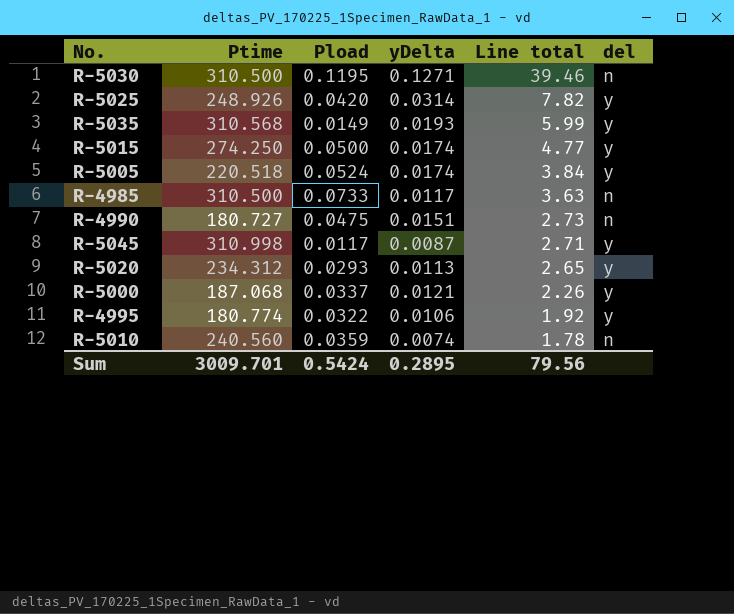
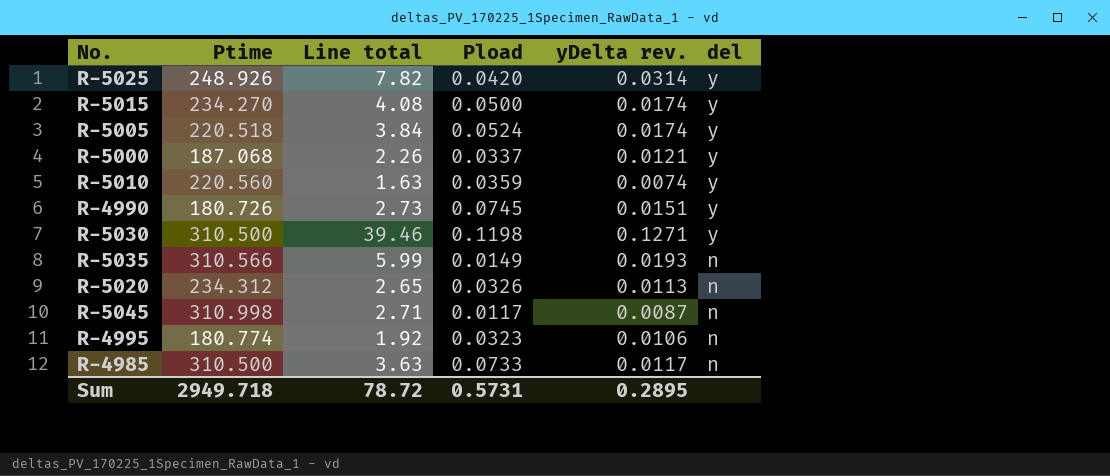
row order: Line total descending -> del descending
column Line total | position: 5 -> 3
column name: yDelta -> yDelta rev.
R-5015 | Ptime: 274.250 -> 234.270
R-5015 | Line total: 4.77 -> 4.08
R-5010 | Ptime: 240.560 -> 220.560
R-5010 | Line total: 1.78 -> 1.63
R-5010 | del: n -> y
R-4990 | Ptime: 180.727 -> 180.726
R-4990 | Pload: 0.0475 -> 0.0745
R-4990 | del: n -> y
R-5030 | Pload: 0.1195 -> 0.1198
R-5030 | del: n -> y
R-5035 | Ptime: 310.568 -> 310.566
R-5035 | del: y -> n
R-5020 | Pload: 0.0293 -> 0.0326
R-5020 | del: y -> n
R-5045 | del: y -> n
R-4995 | Pload: 0.0322 -> 0.0323
R-4995 | del: y -> n
Sum | Ptime: 3009.701 -> 2949.718
Sum | Line total: 79.56 -> 78.72
Sum | Pload: 0.5424 -> 0.5731

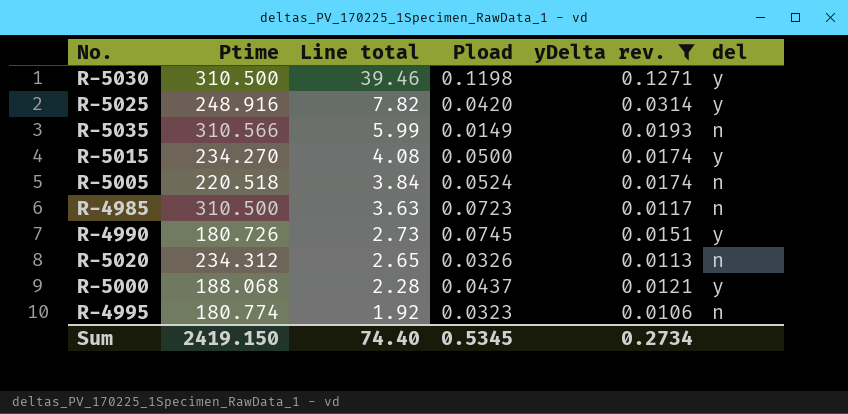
filter: none -> yDelta rev. >= 0.0106
row order: del descending -> Line total descending
R-5025 | Ptime: 248.926 -> 248.916
R-5005 | del: y -> n
R-4985 | Pload: 0.0733 -> 0.0723
R-5000 | Ptime: 187.068 -> 188.068
R-5000 | Line total: 2.26 -> 2.28
R-5000 | Pload: 0.0337 -> 0.0437
Sum | Ptime: 2949.718 -> 2419.150
Sum | Line total: 78.72 -> 74.40
Sum | Pload: 0.5731 -> 0.5345
Sum | yDelta rev.: 0.2895 -> 0.2734

